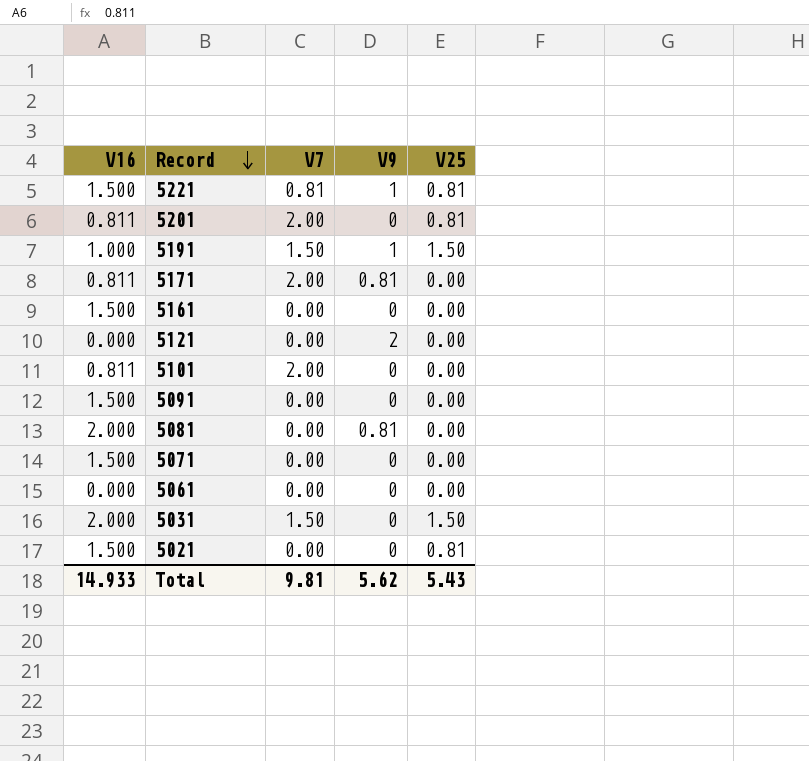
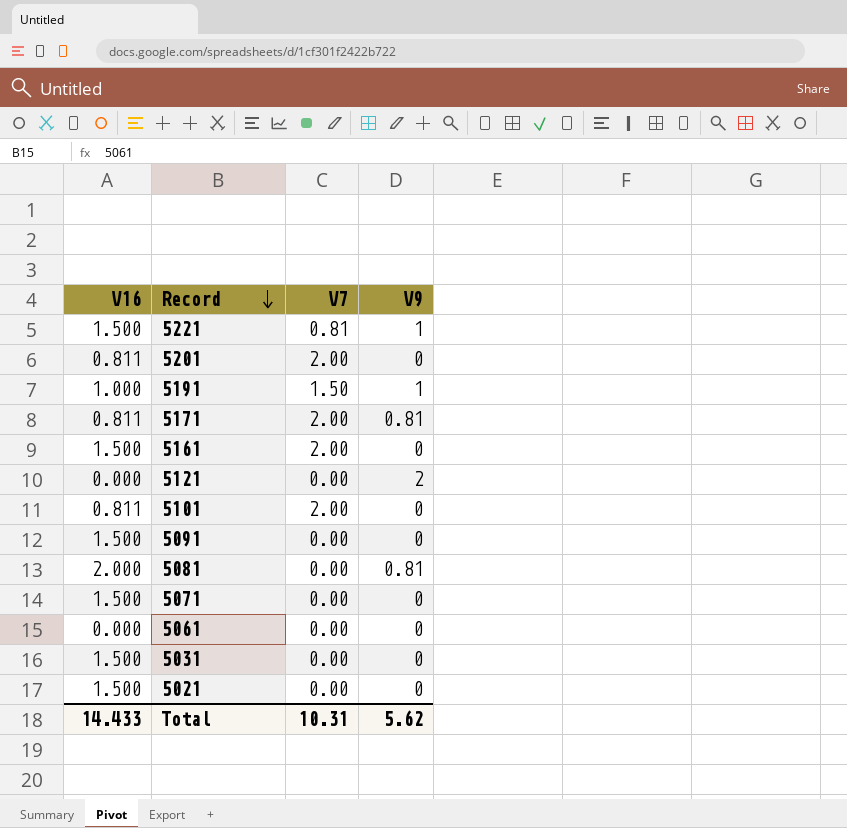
column V25 | position: 5 -> none
5161 | V7: 0.00 -> 2.00
5031 | V16: 2.000 -> 1.500
5031 | V7: 1.50 -> 0.00
Total | V16: 14.933 -> 14.433
Total | V7: 9.81 -> 10.31

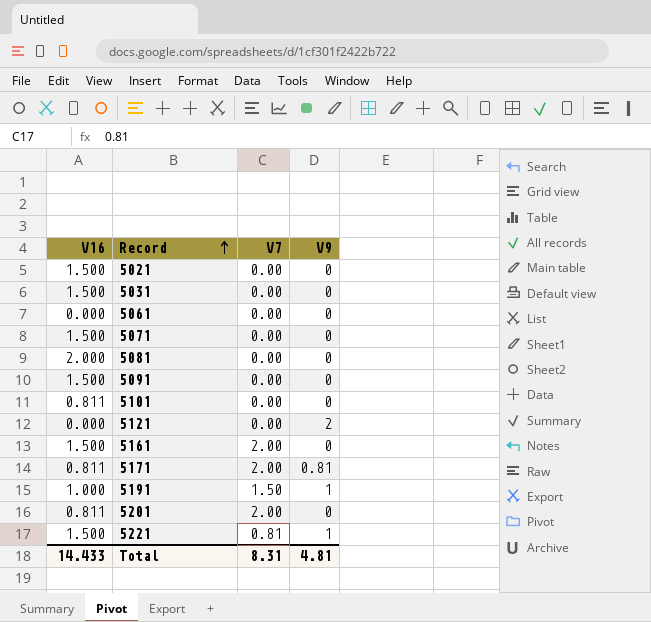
row order: Record descending -> Record ascending
5081 | V9: 0.81 -> 0
5101 | V7: 2.00 -> 0.00
Total | V7: 10.31 -> 8.31
Total | V9: 5.62 -> 4.81

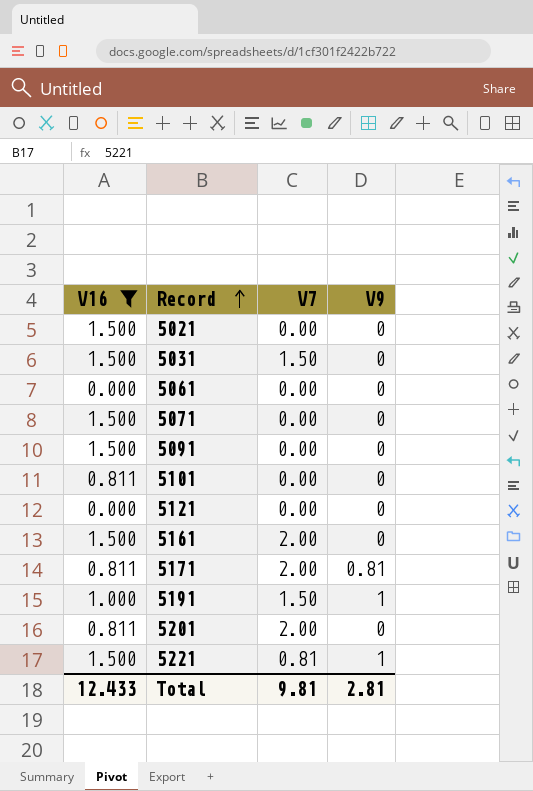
filter: none -> V16 != 2.000
5031 | V7: 0.00 -> 1.50
5121 | V9: 2 -> 0
Total | V16: 14.433 -> 12.433
Total | V7: 8.31 -> 9.81
Total | V9: 4.81 -> 2.81

